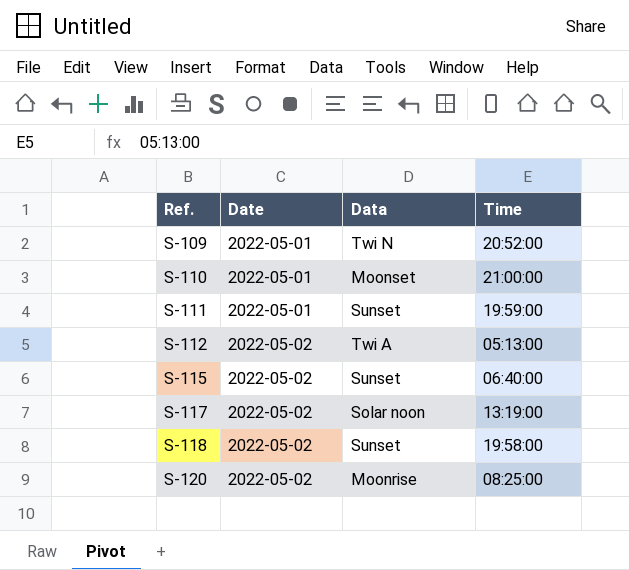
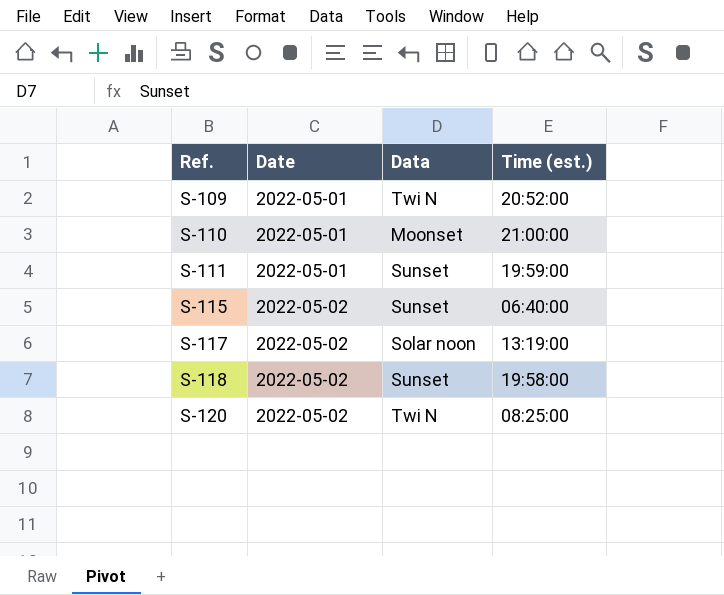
column name: Time -> Time (est.)
row S-112: 2022-05-02 | Twi A | 05:13:00 -> none
S-120 | Data: Moonrise -> Twi N

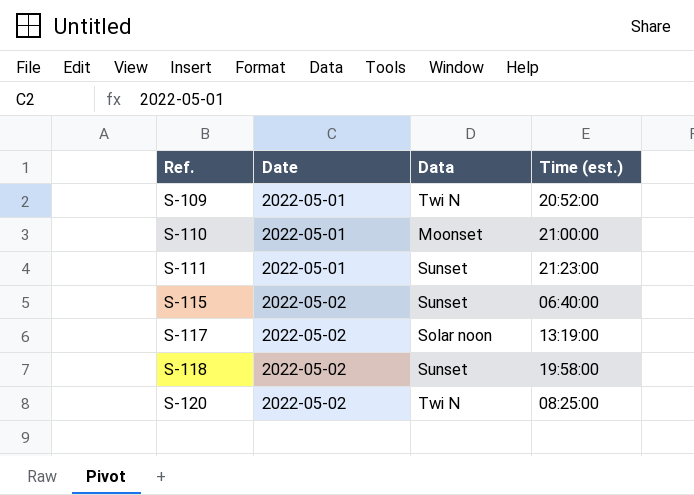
S-111 | Time (est.): 19:59:00 -> 21:23:00

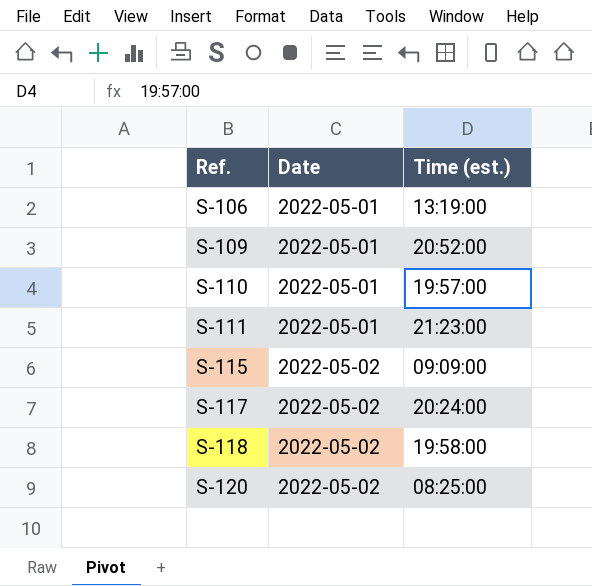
column Data | position: 3 -> none
row S-106: none -> 2022-05-01 | 13:19:00
S-110 | Time (est.): 21:00:00 -> 19:57:00
S-115 | Time (est.): 06:40:00 -> 09:09:00
S-117 | Time (est.): 13:19:00 -> 20:24:00

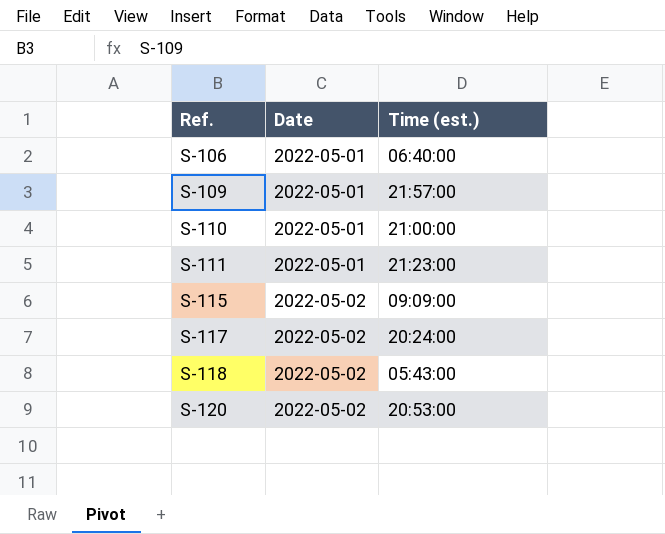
S-106 | Time (est.): 13:19:00 -> 06:40:00
S-109 | Time (est.): 20:52:00 -> 21:57:00
S-110 | Time (est.): 19:57:00 -> 21:00:00
S-118 | Time (est.): 19:58:00 -> 05:43:00
S-120 | Time (est.): 08:25:00 -> 20:53:00

